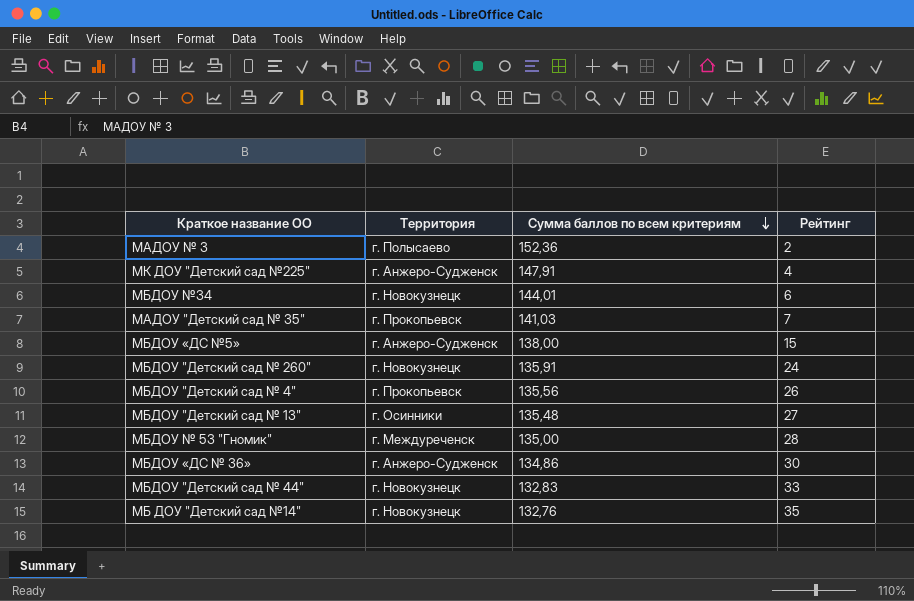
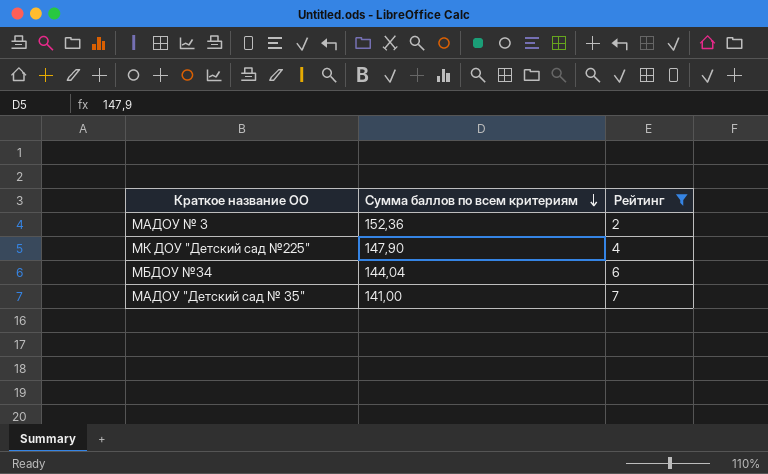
filter: none -> Рейтинг <= 7
column Территория | position: 2 -> none
МК ДОУ "Детский сад №225" | Сумма баллов по всем критериям: 147,91 -> 147,90
МБДОУ №34 | Сумма баллов по всем критериям: 144,01 -> 144,04
МАДОУ "Детский сад № 35" | Сумма баллов по всем критериям: 141,03 -> 141,00

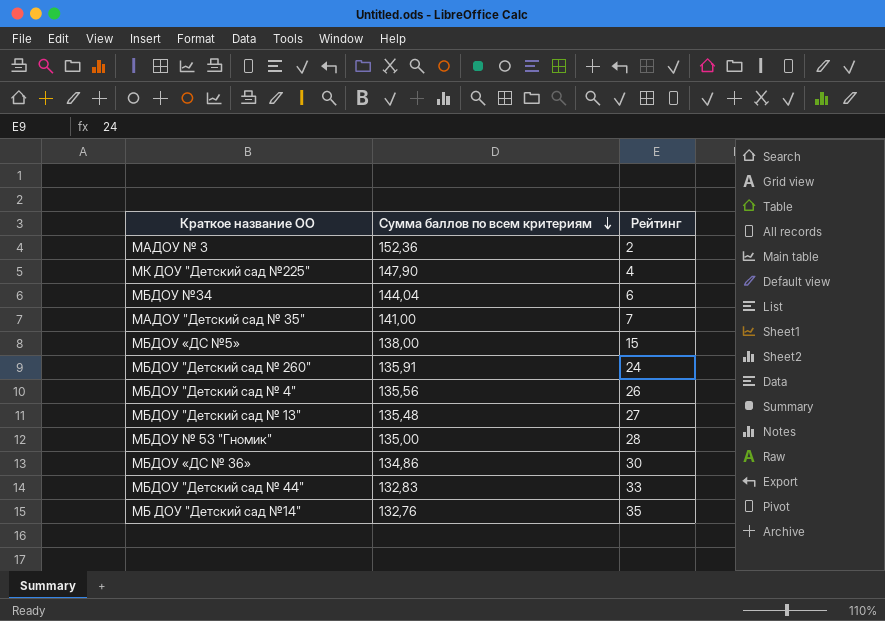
filter: Рейтинг <= 7 -> none

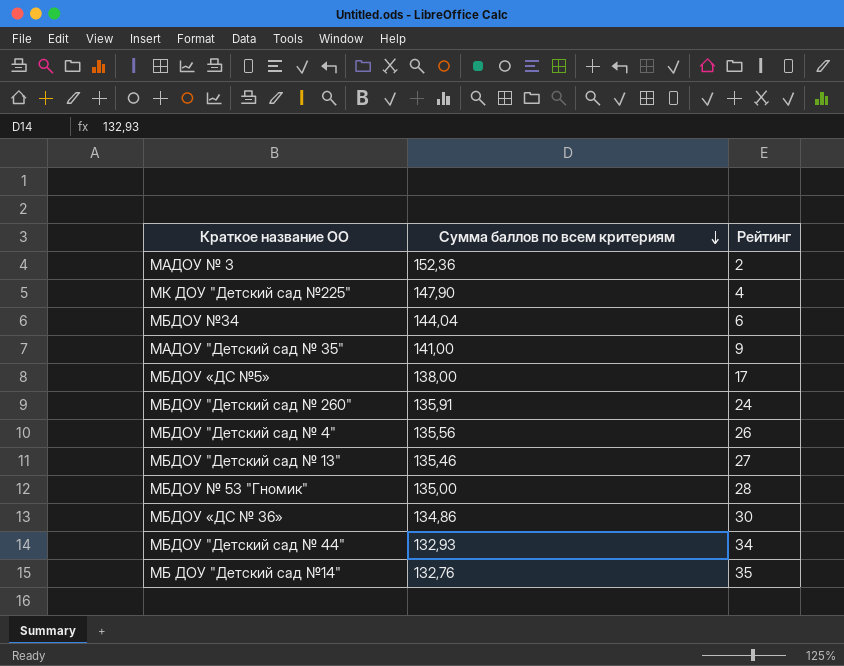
МАДОУ "Детский сад № 35" | Рейтинг: 7 -> 9
МБДОУ «ДС №5» | Рейтинг: 15 -> 17
МБДОУ "Детский сад № 13" | Сумма баллов по всем критериям: 135,48 -> 135,46
МБДОУ "Детский сад № 44" | Сумма баллов по всем критериям: 132,83 -> 132,93
МБДОУ "Детский сад № 44" | Рейтинг: 33 -> 34

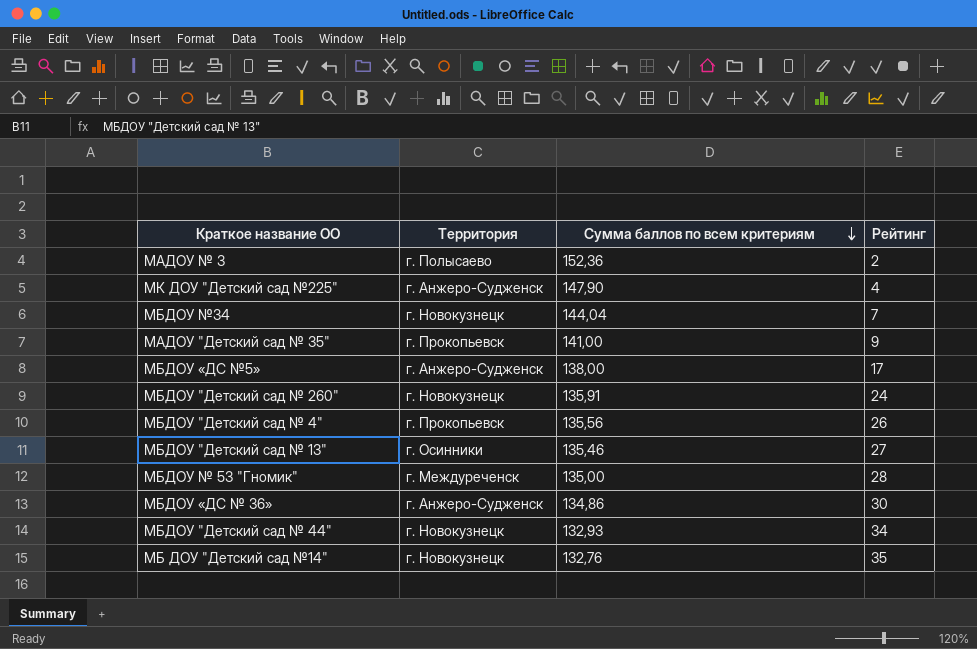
column Территория | position: none -> 2
МБДОУ №34 | Рейтинг: 6 -> 7

